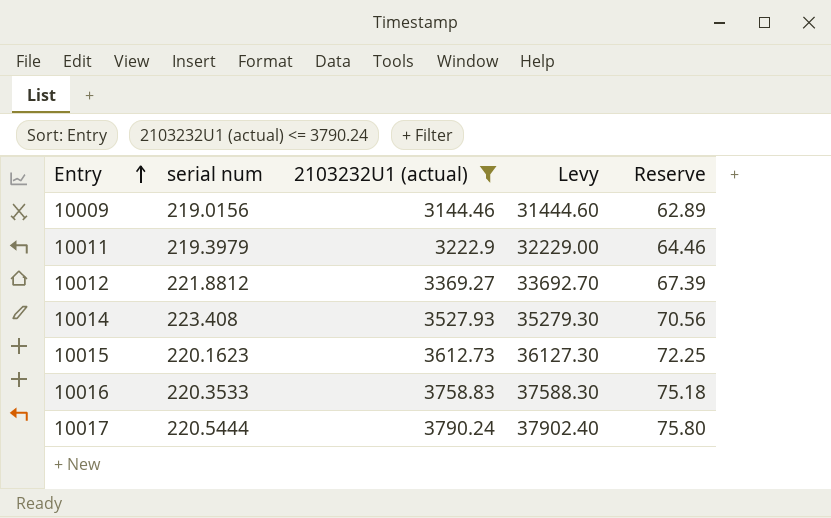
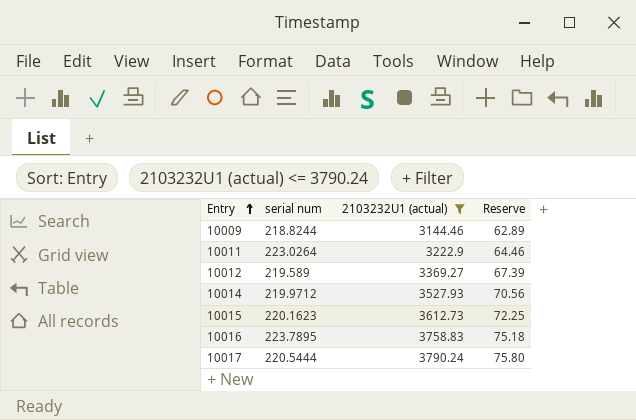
column Levy | formula: [2103232U1 (actual)] * 10 -> none
10009 | serial num: 219.0156 -> 218.8244
10011 | serial num: 219.3979 -> 223.0264
10012 | serial num: 221.8812 -> 219.589
10014 | serial num: 223.408 -> 219.9712
10016 | serial num: 220.3533 -> 223.7895

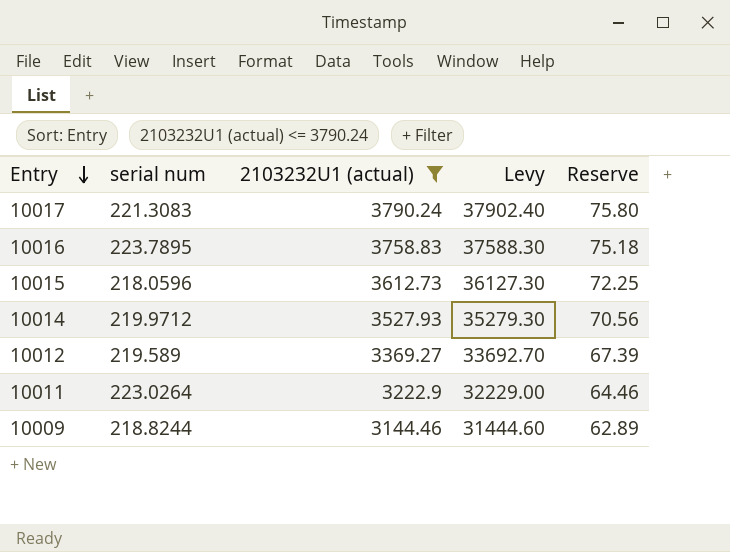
row order: Entry ascending -> Entry descending
column Levy | formula: none -> [2103232U1 (actual)] * 10
10017 | serial num: 220.5444 -> 221.3083
10015 | serial num: 220.1623 -> 218.0596

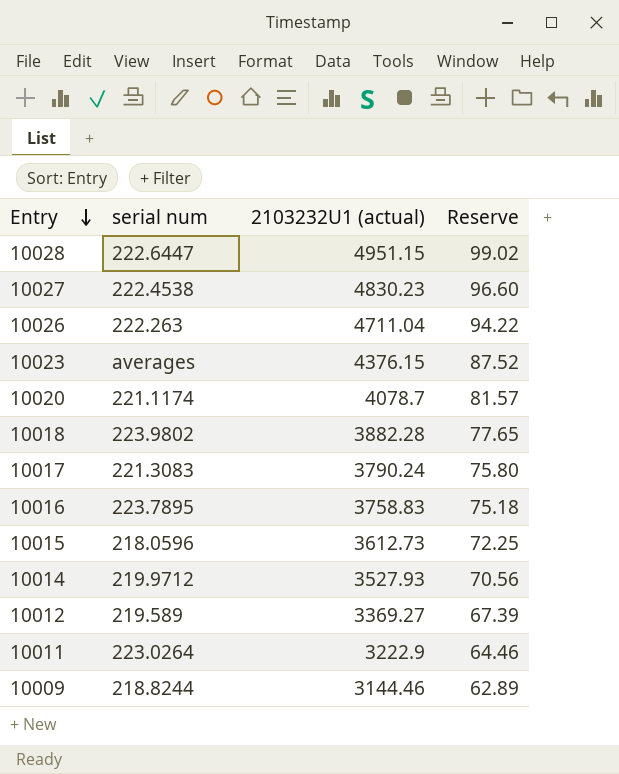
filter: 2103232U1 (actual) <= 3790.24 -> none
column Levy | formula: [2103232U1 (actual)] * 10 -> none

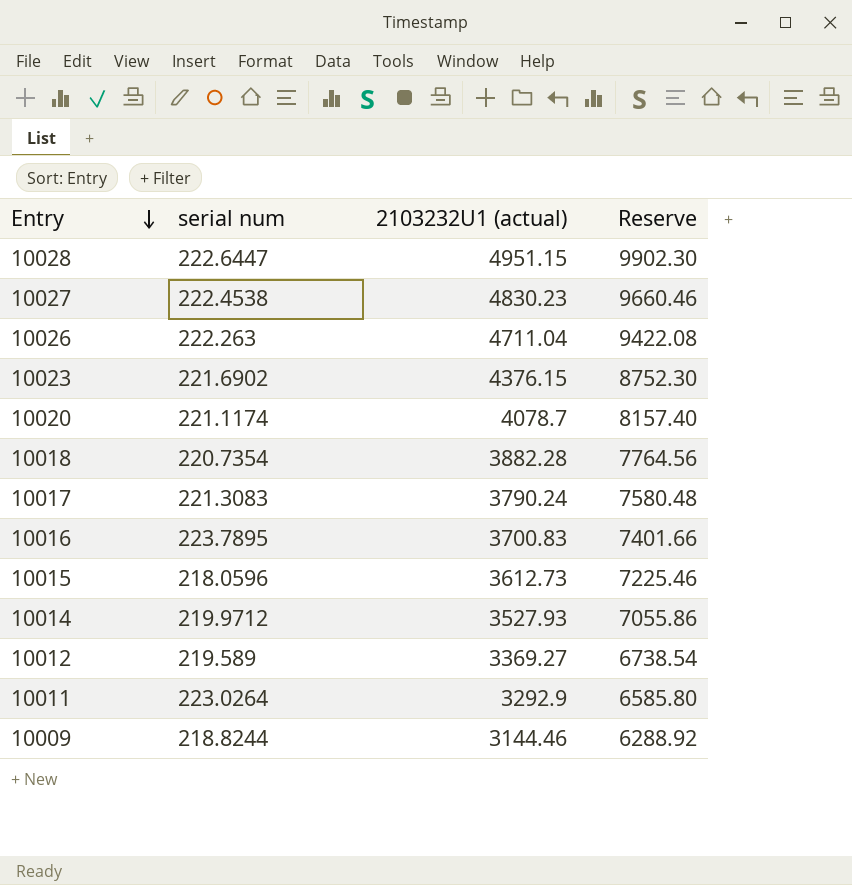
column Reserve | formula: [2103232U1 (actual)] * 0.02 -> [2103232U1 (actual)] * 2
10023 | serial num: averages -> 221.6902
10018 | serial num: 223.9802 -> 220.7354
10016 | 2103232U1 (actual): 3758.83 -> 3700.83
10011 | 2103232U1 (actual): 3222.9 -> 3292.9

